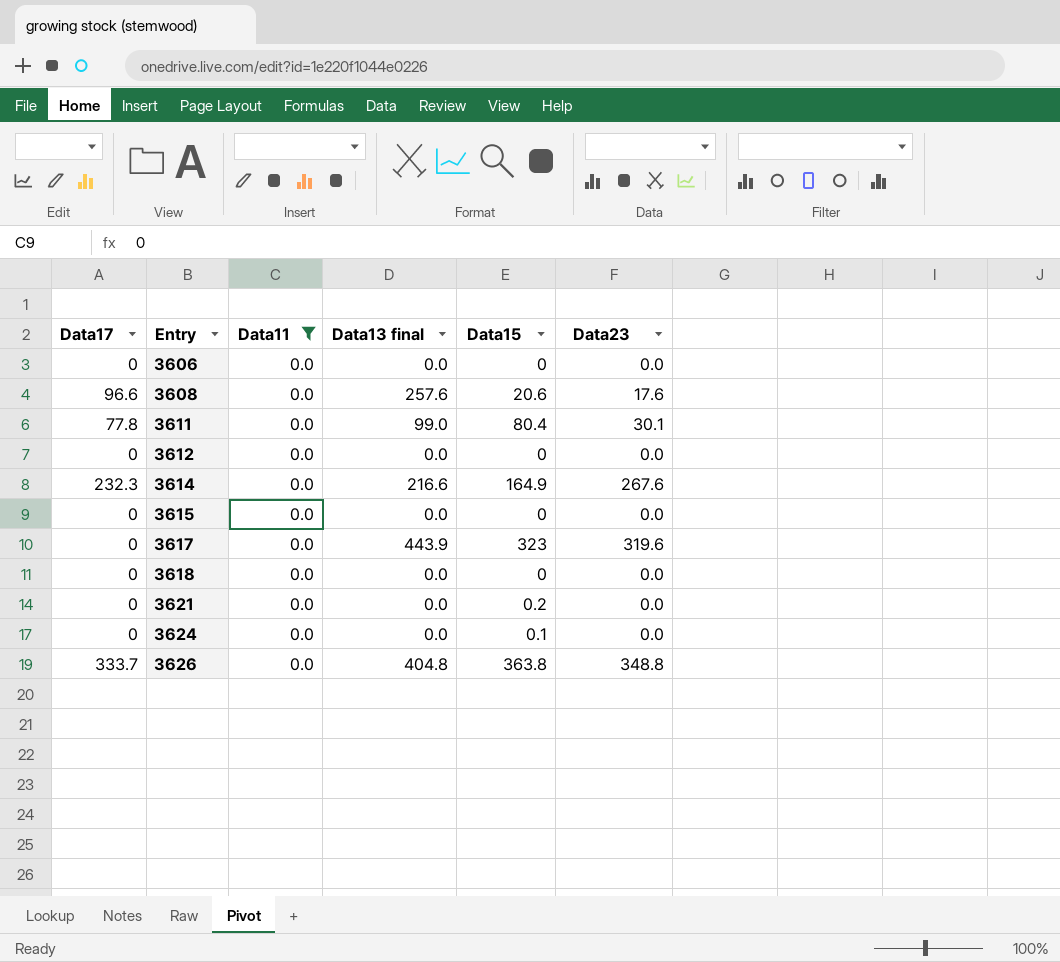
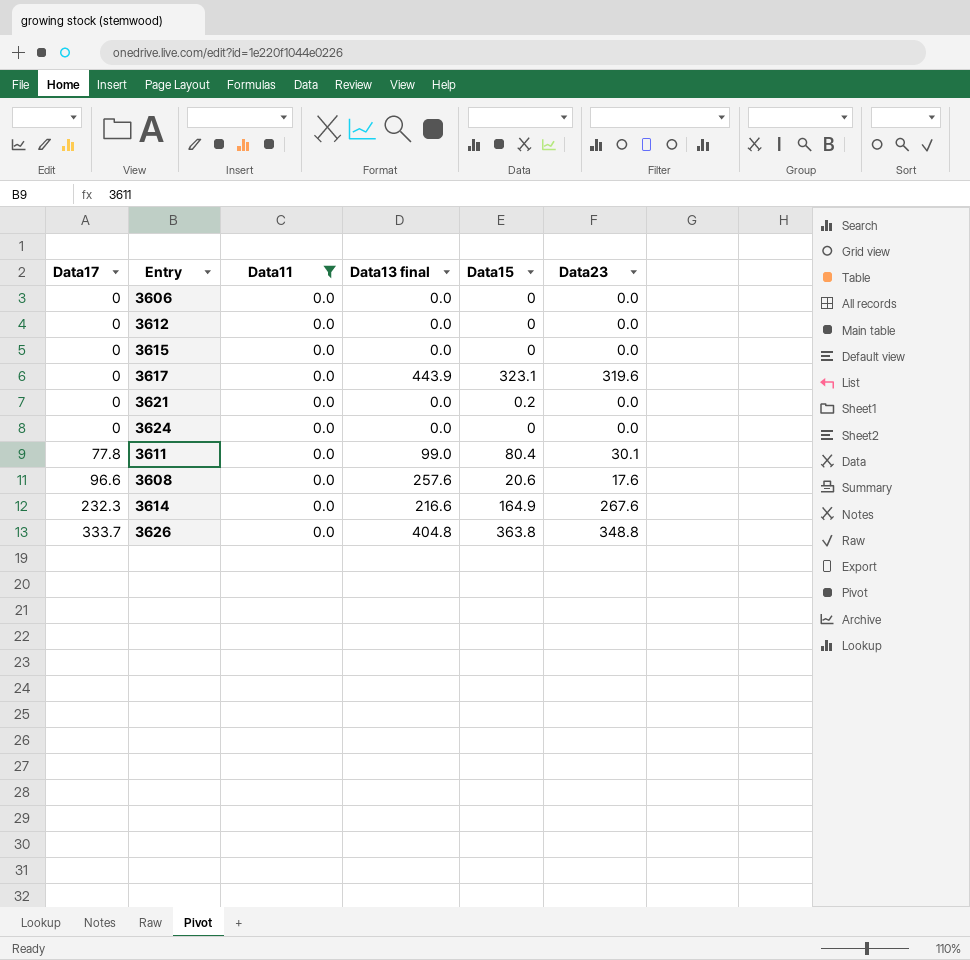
row order: Entry ascending -> Data17 ascending
row 3618: 0 | 0.0 | 0.0 | 0 | 0.0 -> none
3617 | Data15: 323 -> 323.1
3624 | Data15: 0.1 -> 0

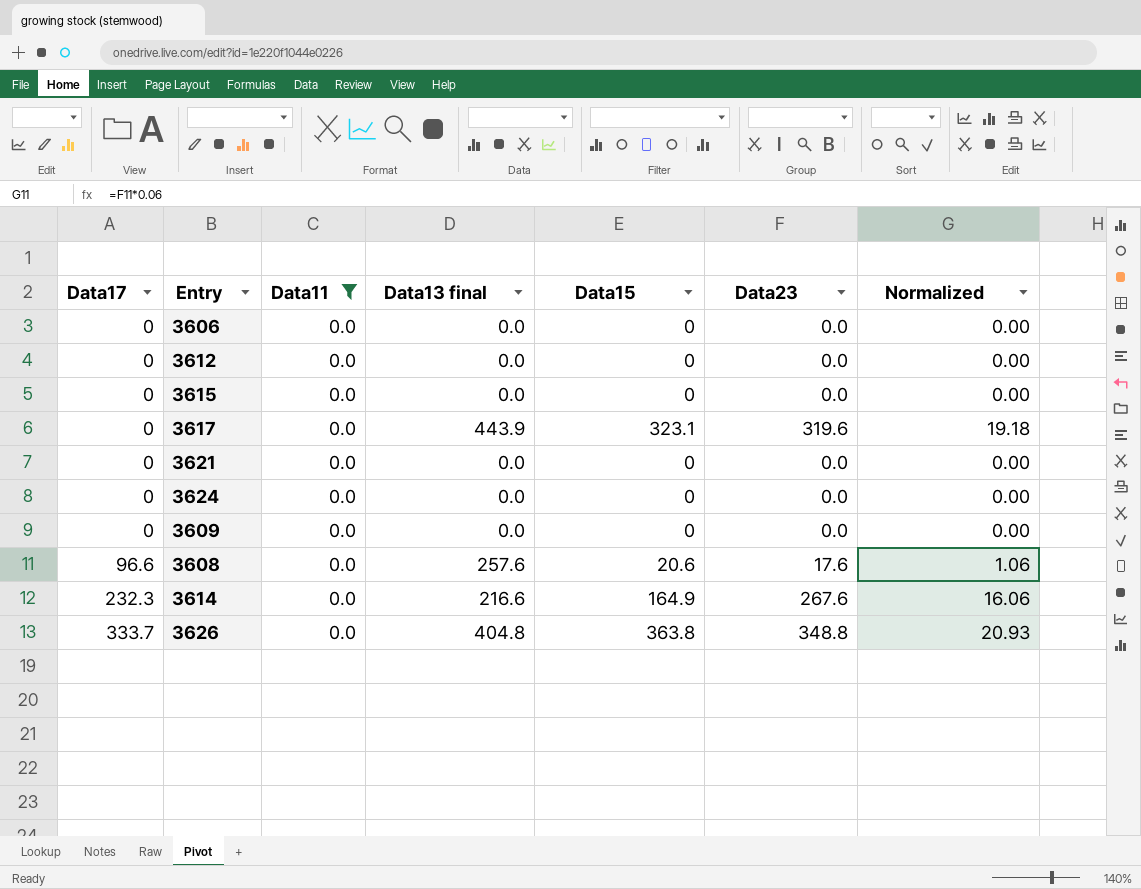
column Normalized | formula: none -> [Data23] * 0.06
row 3611: 77.8 | 0.0 | 99.0 | 80.4 | 30.1 -> none
3621 | Data15: 0.2 -> 0
row 3609: none -> 0 | 0.0 | 0.0 | 0 | 0.0 | 0.00

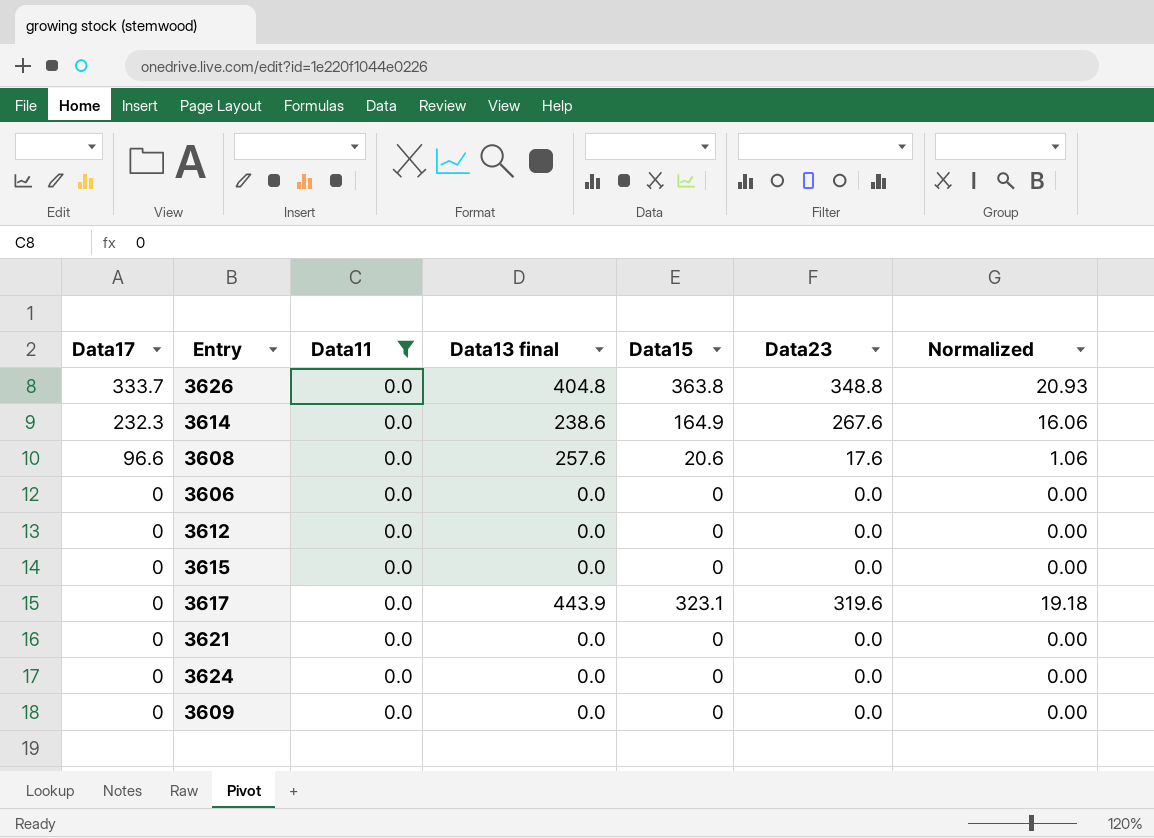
row order: Data17 ascending -> Data17 descending
3614 | Data13 final: 216.6 -> 238.6

